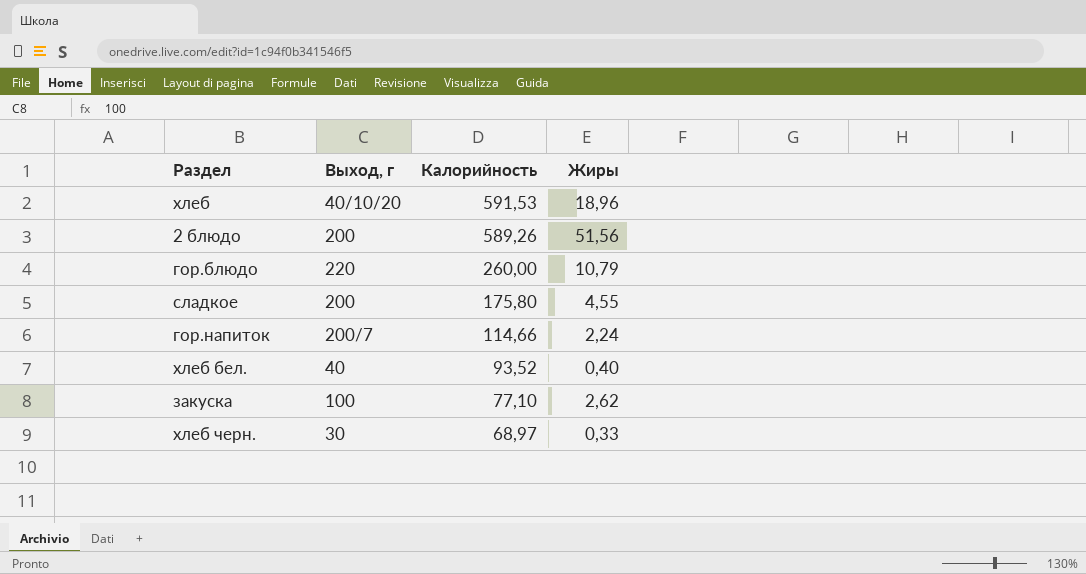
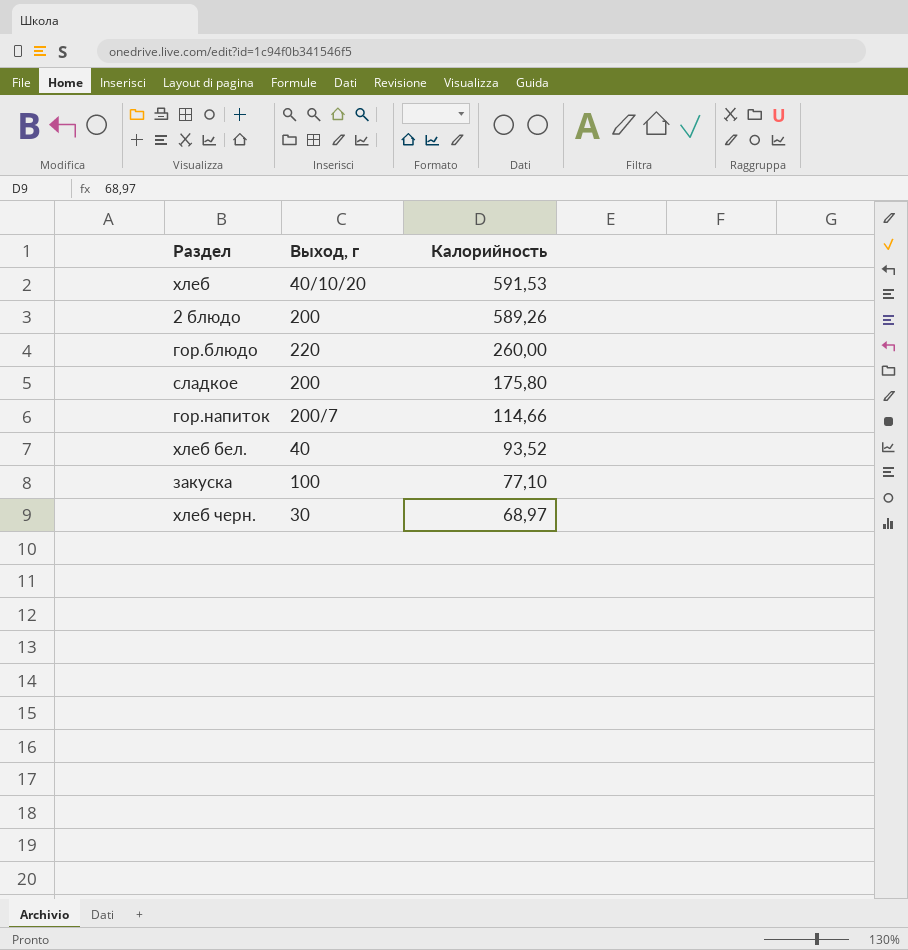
column Жиры | position: 4 -> none

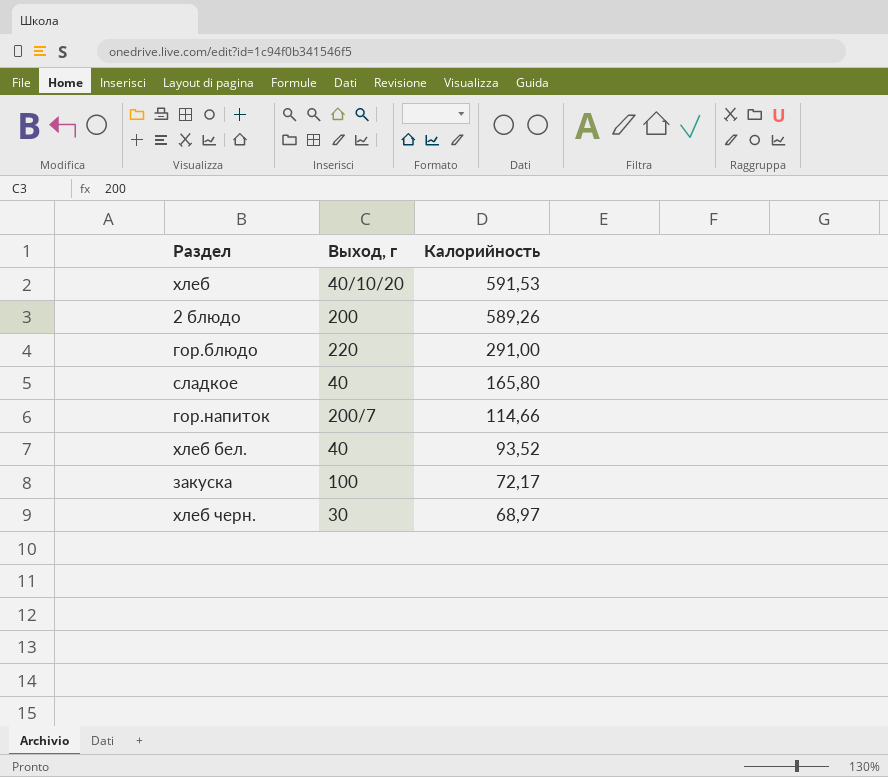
гор.блюдо | Калорийность: 260,00 -> 291,00
сладкое | Выход, г: 200 -> 40
сладкое | Калорийность: 175,80 -> 165,80
закуска | Калорийность: 77,10 -> 72,17

